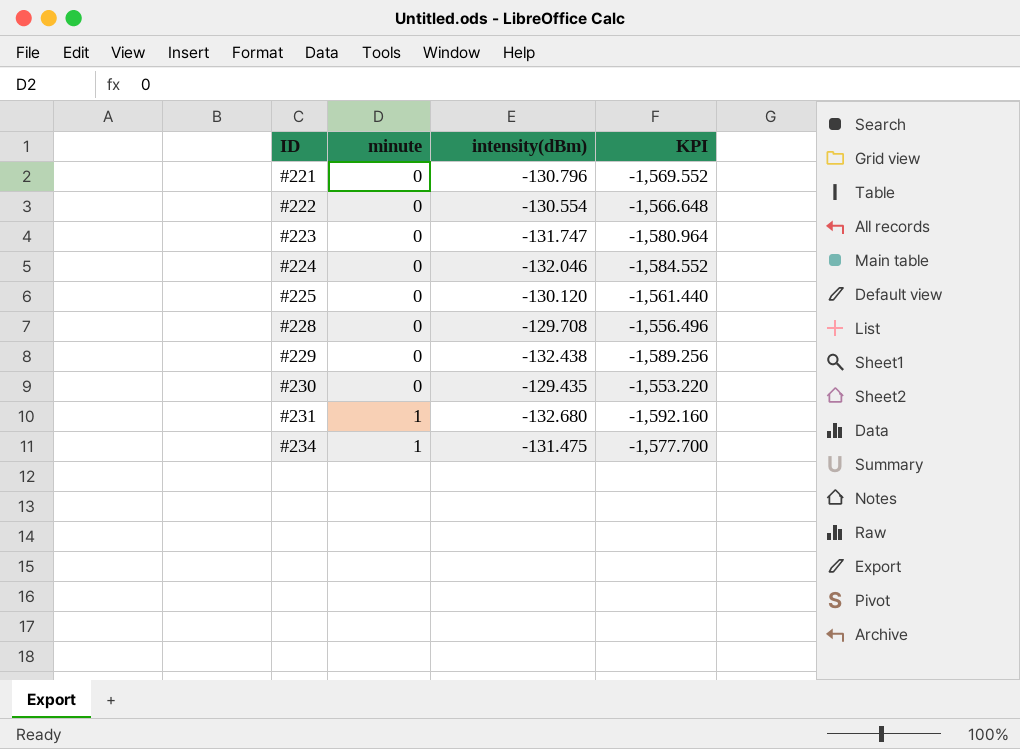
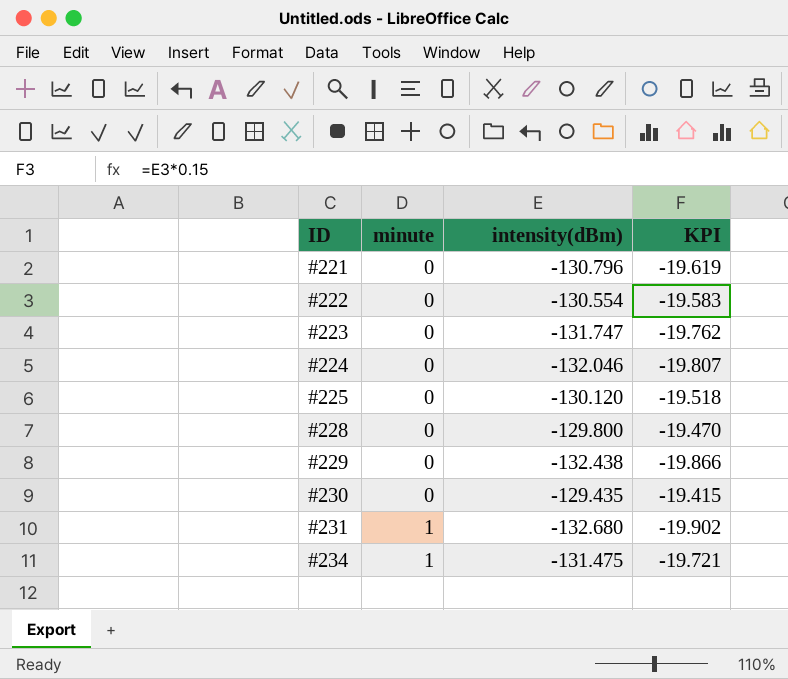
column KPI | formula: [intensity(dBm)] * 12 -> [intensity(dBm)] * 0.15
#228 | intensity(dBm): -129.708 -> -129.800

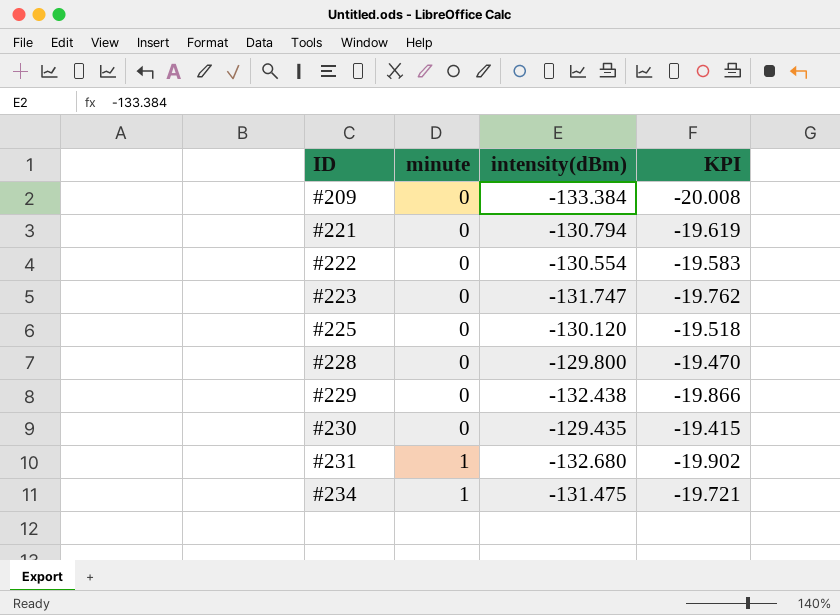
row #224: 0 | -132.046 | -19.807 -> none
row #209: none -> 0 | -133.384 | -20.008
#221 | intensity(dBm): -130.796 -> -130.794

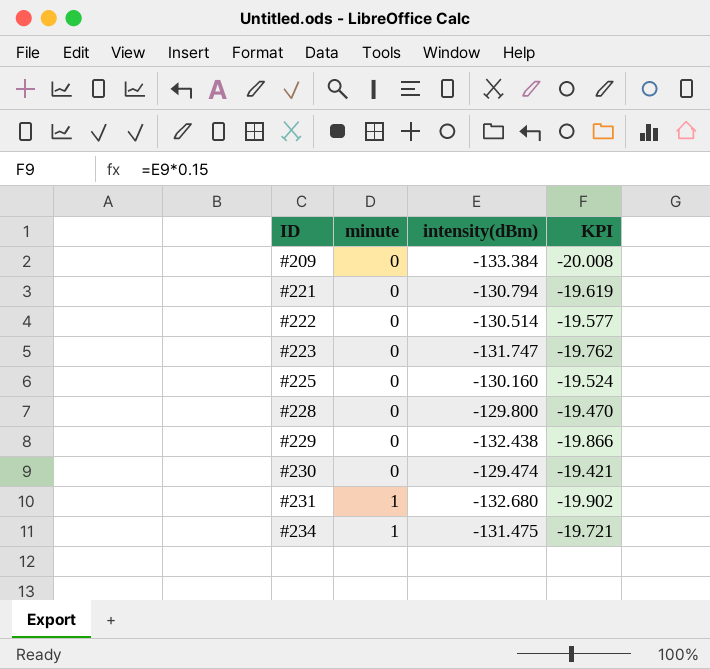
#222 | intensity(dBm): -130.554 -> -130.514
#222 | KPI: -19.583 -> -19.577
#225 | intensity(dBm): -130.120 -> -130.160
#225 | KPI: -19.518 -> -19.524
#230 | intensity(dBm): -129.435 -> -129.474
#230 | KPI: -19.415 -> -19.421

